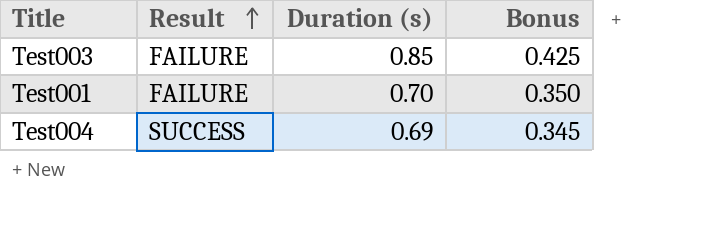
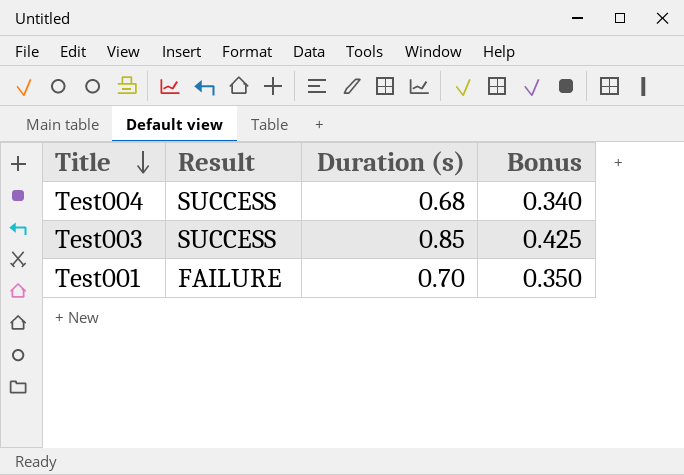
row order: Result ascending -> Title descending
Test004 | Duration (s): 0.69 -> 0.68
Test004 | Bonus: 0.345 -> 0.340
Test003 | Result: FAILURE -> SUCCESS

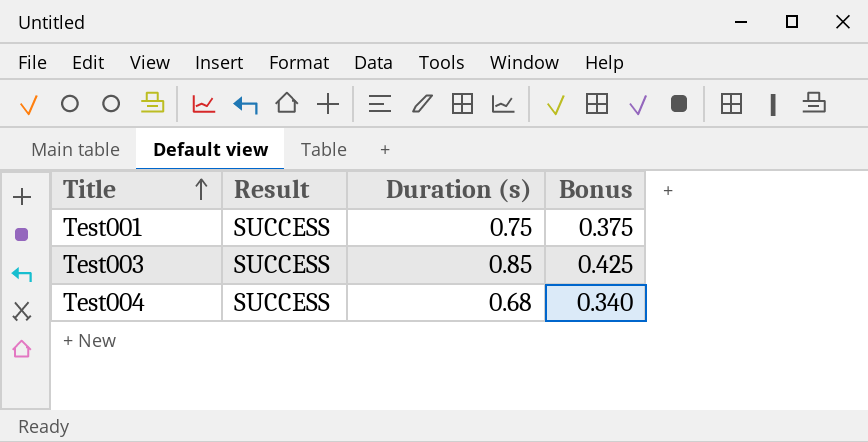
row order: Title descending -> Title ascending
Test001 | Result: FAILURE -> SUCCESS
Test001 | Duration (s): 0.70 -> 0.75
Test001 | Bonus: 0.350 -> 0.375

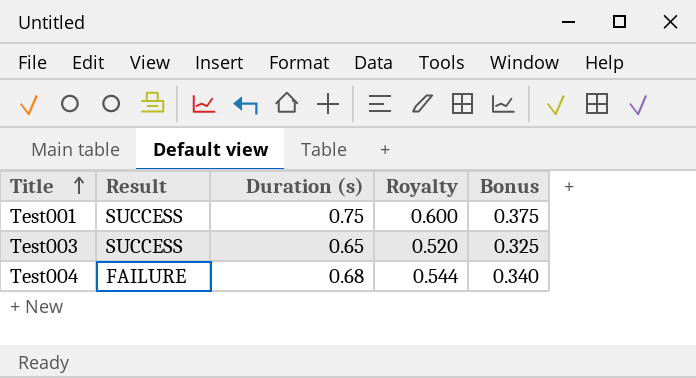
column Royalty | formula: none -> [Duration (s)] * 0.8
Test003 | Duration (s): 0.85 -> 0.65
Test003 | Bonus: 0.425 -> 0.325
Test004 | Result: SUCCESS -> FAILURE

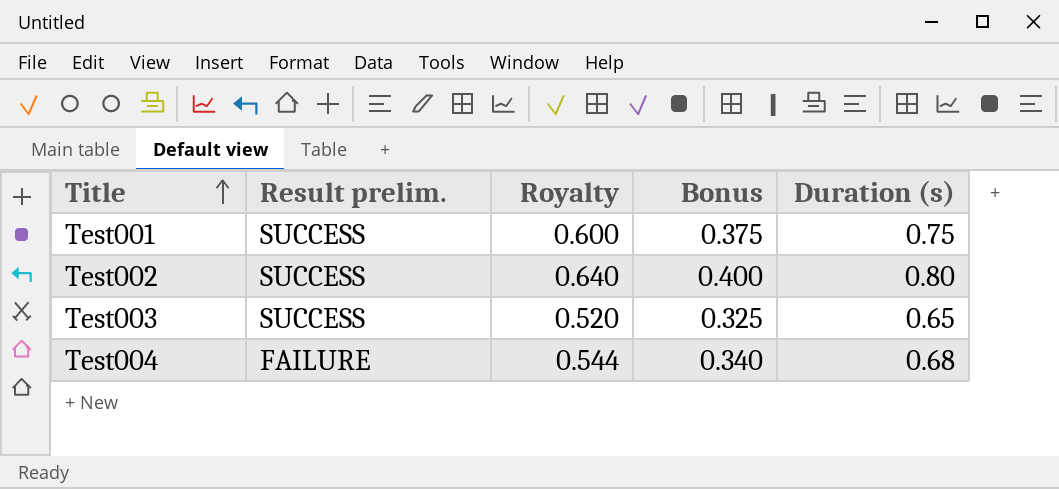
column name: Result -> Result prelim.
column Duration (s) | position: 3 -> 5
row Test002: none -> SUCCESS | 0.640 | 0.400 | 0.80

